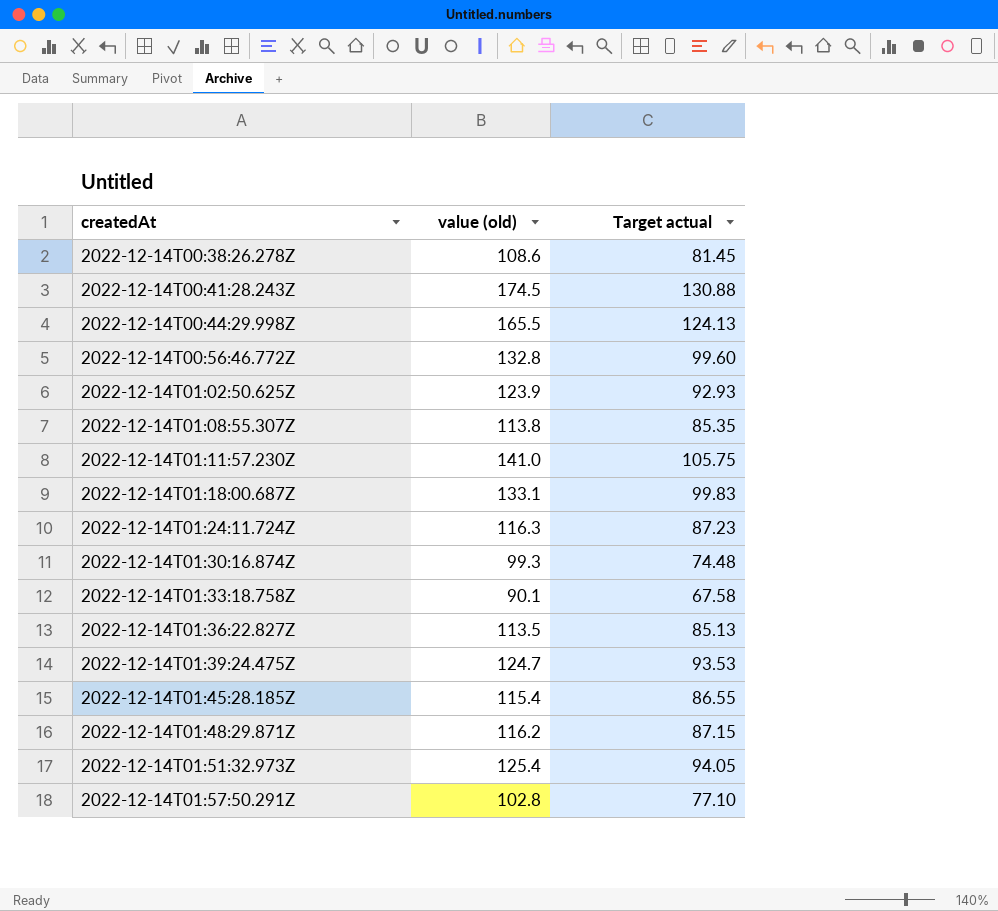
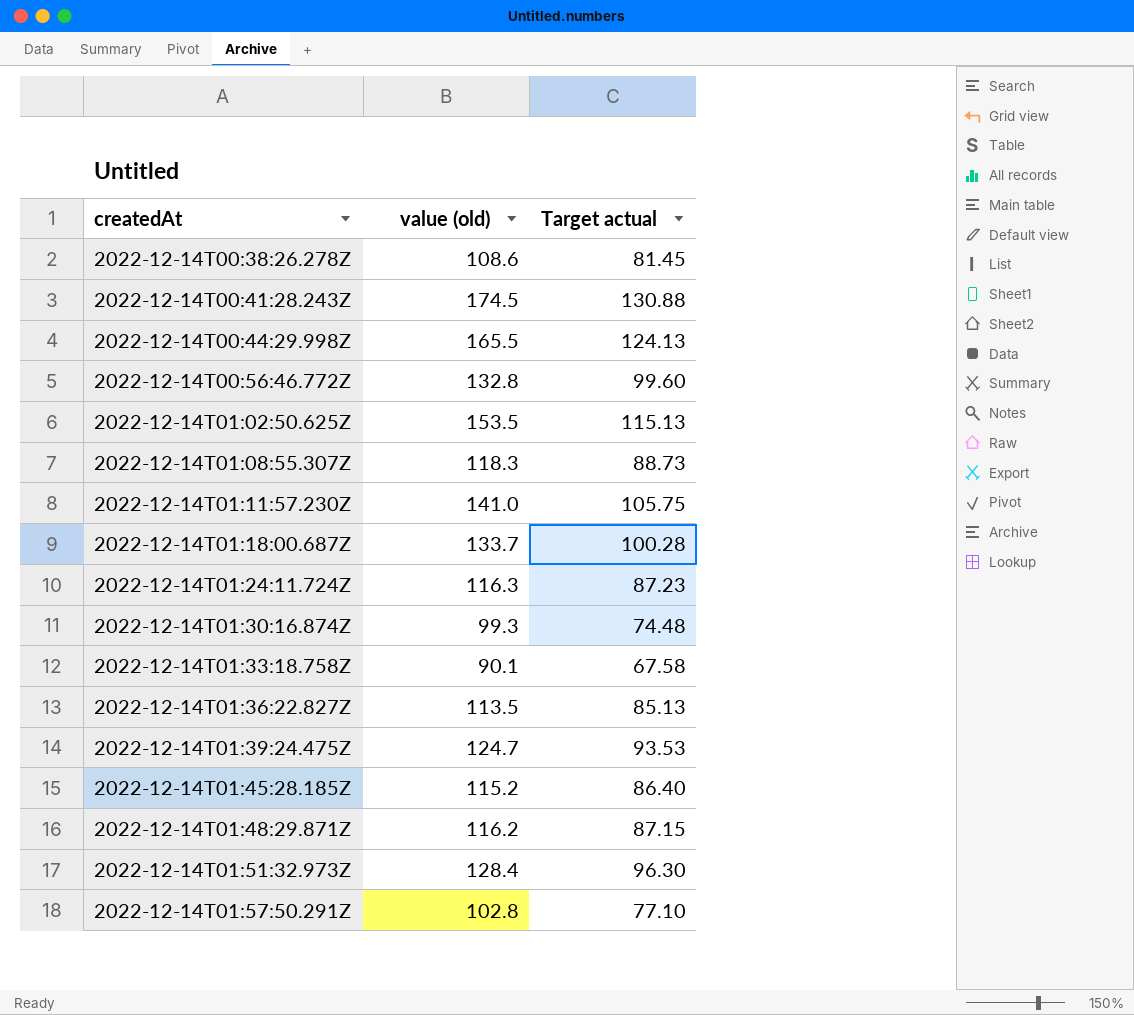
2022-12-14T01:02:50.625Z | value (old): 123.9 -> 153.5
2022-12-14T01:02:50.625Z | Target actual: 92.93 -> 115.13
2022-12-14T01:08:55.307Z | value (old): 113.8 -> 118.3
2022-12-14T01:08:55.307Z | Target actual: 85.35 -> 88.73
2022-12-14T01:18:00.687Z | value (old): 133.1 -> 133.7
2022-12-14T01:18:00.687Z | Target actual: 99.83 -> 100.28
2022-12-14T01:45:28.185Z | value (old): 115.4 -> 115.2
2022-12-14T01:45:28.185Z | Target actual: 86.55 -> 86.40
2022-12-14T01:51:32.973Z | value (old): 125.4 -> 128.4
2022-12-14T01:51:32.973Z | Target actual: 94.05 -> 96.30

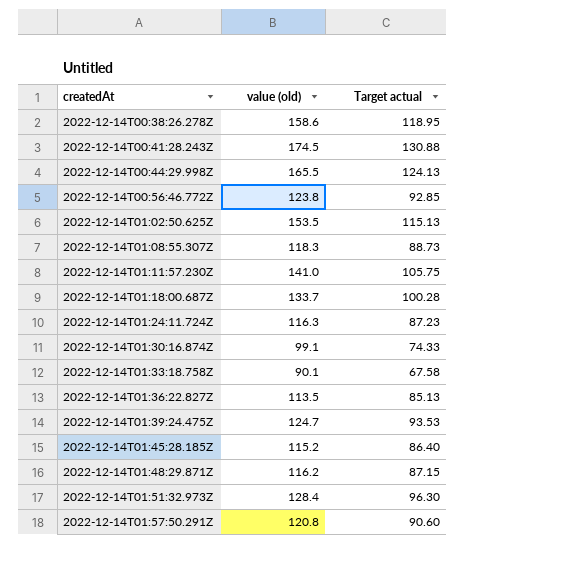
2022-12-14T00:38:26.278Z | value (old): 108.6 -> 158.6
2022-12-14T00:38:26.278Z | Target actual: 81.45 -> 118.95
2022-12-14T00:56:46.772Z | value (old): 132.8 -> 123.8
2022-12-14T00:56:46.772Z | Target actual: 99.60 -> 92.85
2022-12-14T01:30:16.874Z | value (old): 99.3 -> 99.1
2022-12-14T01:30:16.874Z | Target actual: 74.48 -> 74.33
2022-12-14T01:57:50.291Z | value (old): 102.8 -> 120.8
2022-12-14T01:57:50.291Z | Target actual: 77.10 -> 90.60

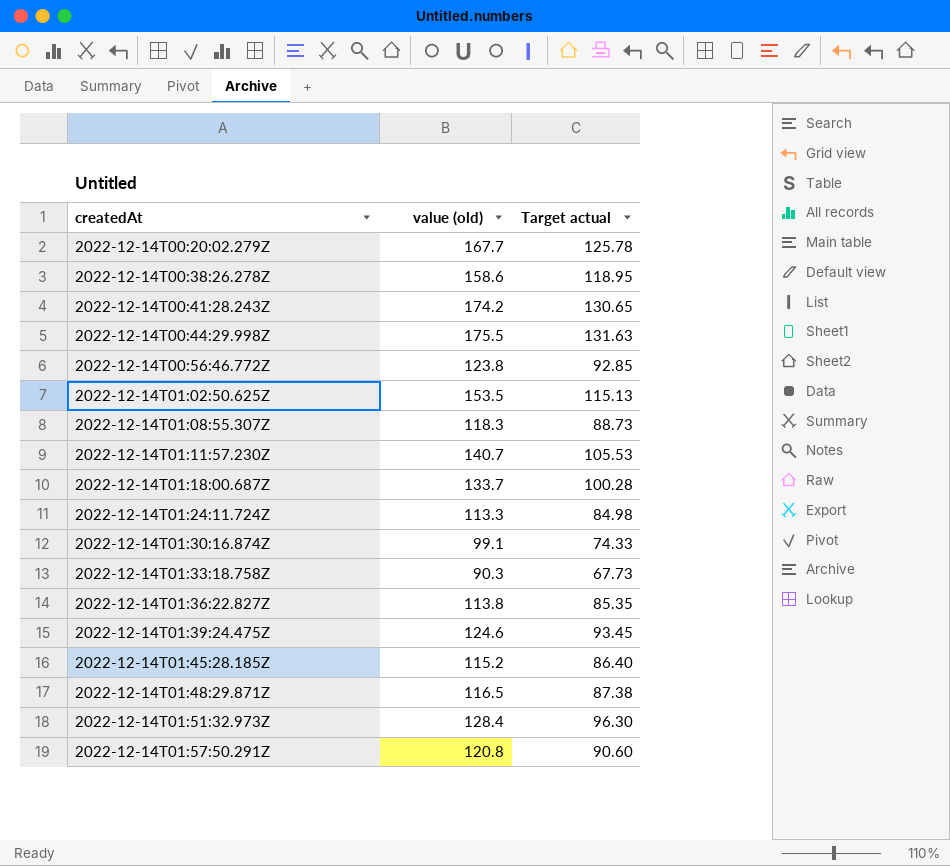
row 2022-12-14T00:20:02.279Z: none -> 167.7 | 125.78
2022-12-14T00:41:28.243Z | value (old): 174.5 -> 174.2
2022-12-14T00:41:28.243Z | Target actual: 130.88 -> 130.65
2022-12-14T00:44:29.998Z | value (old): 165.5 -> 175.5
2022-12-14T00:44:29.998Z | Target actual: 124.13 -> 131.63
2022-12-14T01:11:57.230Z | value (old): 141.0 -> 140.7
2022-12-14T01:11:57.230Z | Target actual: 105.75 -> 105.53
2022-12-14T01:24:11.724Z | value (old): 116.3 -> 113.3
2022-12-14T01:24:11.724Z | Target actual: 87.23 -> 84.98
2022-12-14T01:33:18.758Z | value (old): 90.1 -> 90.3
2022-12-14T01:33:18.758Z | Target actual: 67.58 -> 67.73
2022-12-14T01:36:22.827Z | value (old): 113.5 -> 113.8
2022-12-14T01:36:22.827Z | Target actual: 85.13 -> 85.35
2022-12-14T01:39:24.475Z | value (old): 124.7 -> 124.6
2022-12-14T01:39:24.475Z | Target actual: 93.53 -> 93.45
2022-12-14T01:48:29.871Z | value (old): 116.2 -> 116.5
2022-12-14T01:48:29.871Z | Target actual: 87.15 -> 87.38

